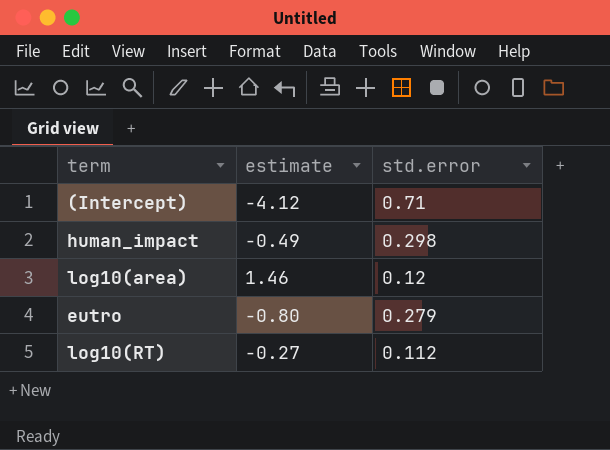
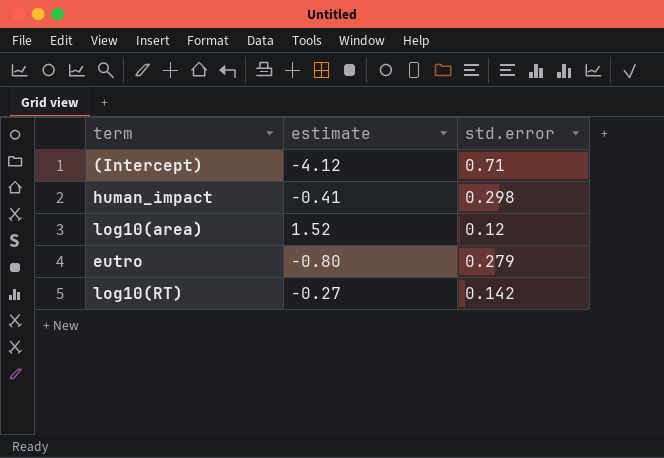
human_impact | estimate: -0.49 -> -0.41
log10(area) | estimate: 1.46 -> 1.52
log10(RT) | std.error: 0.112 -> 0.142

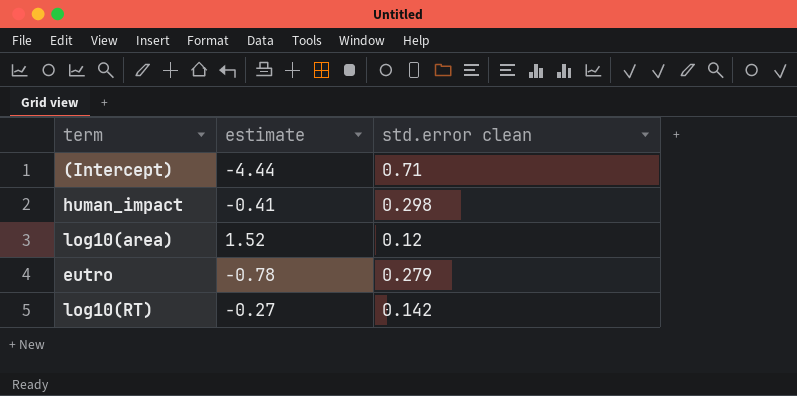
column name: std.error -> std.error clean
(Intercept) | estimate: -4.12 -> -4.44
eutro | estimate: -0.80 -> -0.78

